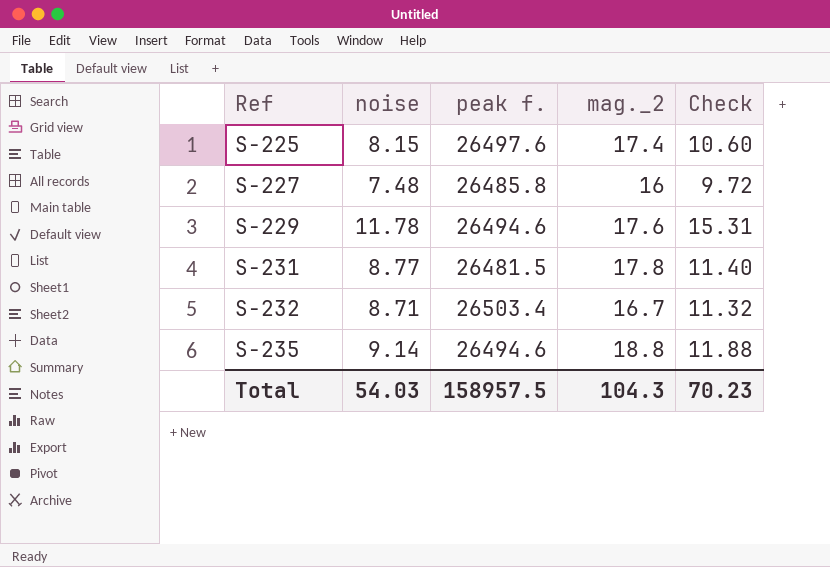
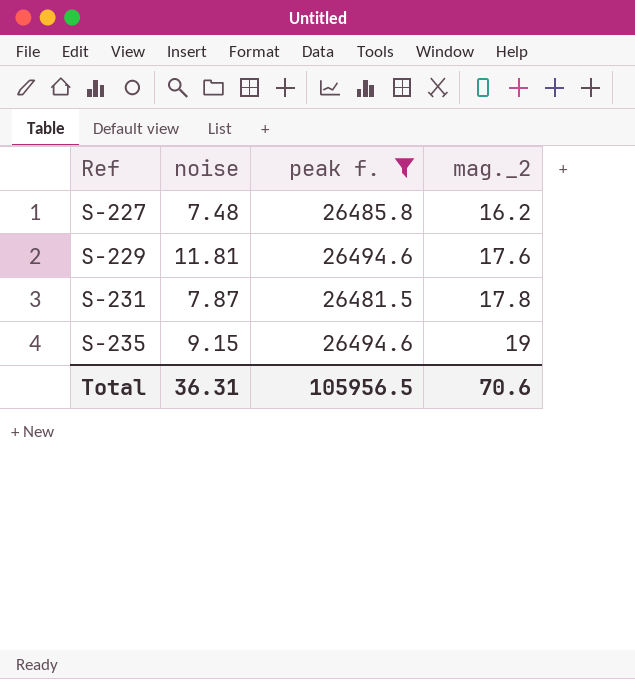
filter: none -> peak f. <= 26494.6
column Check | formula: [noise] * 1.3 -> none
S-227 | mag._2: 16 -> 16.2
S-229 | noise: 11.78 -> 11.81
S-231 | noise: 8.77 -> 7.87
S-235 | noise: 9.14 -> 9.15
S-235 | mag._2: 18.8 -> 19
Total | noise: 54.03 -> 36.31
Total | peak f.: 158957.5 -> 105956.5
Total | mag._2: 104.3 -> 70.6

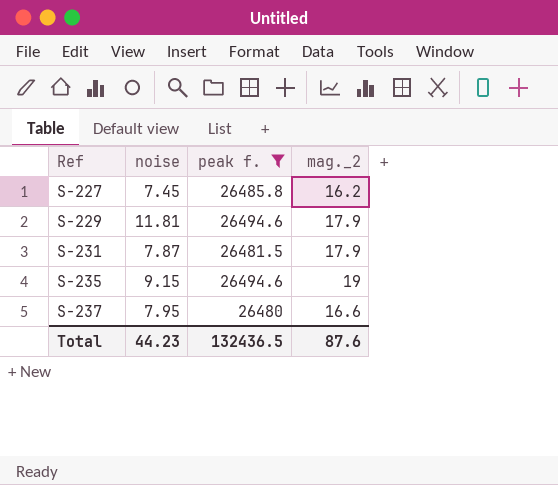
S-227 | noise: 7.48 -> 7.45
S-229 | mag._2: 17.6 -> 17.9
S-231 | mag._2: 17.8 -> 17.9
row S-237: none -> 7.95 | 26480 | 16.6
Total | noise: 36.31 -> 44.23
Total | peak f.: 105956.5 -> 132436.5
Total | mag._2: 70.6 -> 87.6

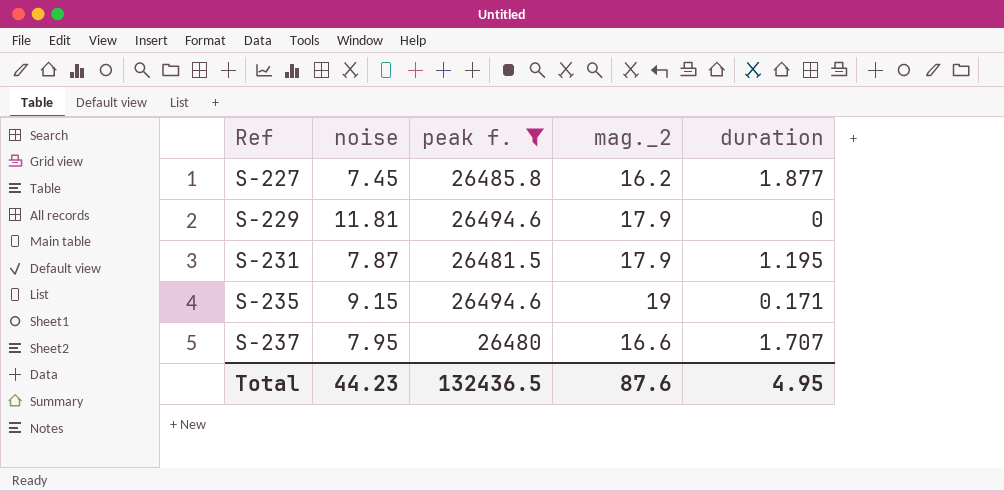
column duration | position: none -> 5

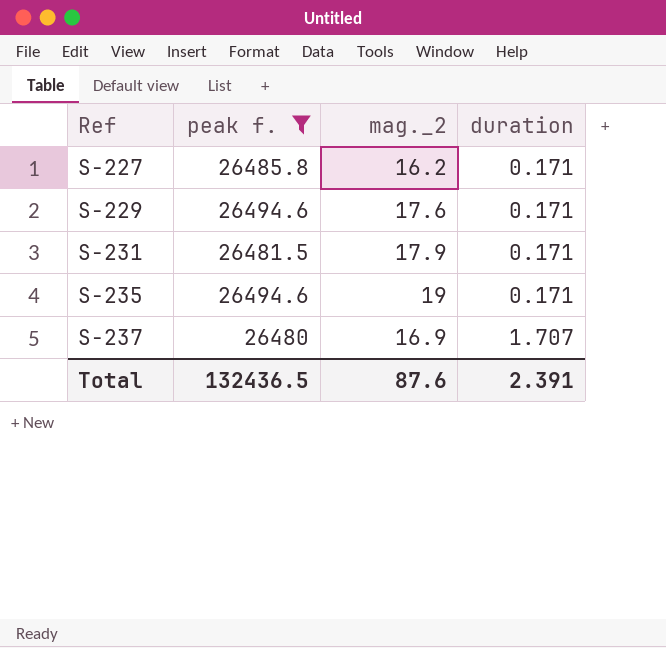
column noise | position: 2 -> none
S-227 | duration: 1.877 -> 0.171
S-229 | mag._2: 17.9 -> 17.6
S-229 | duration: 0 -> 0.171
S-231 | duration: 1.195 -> 0.171
S-237 | mag._2: 16.6 -> 16.9
Total | duration: 4.95 -> 2.391

